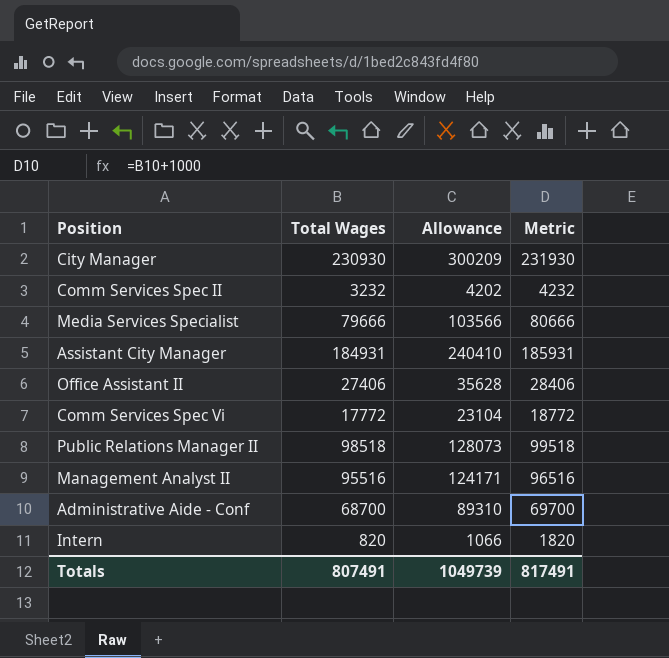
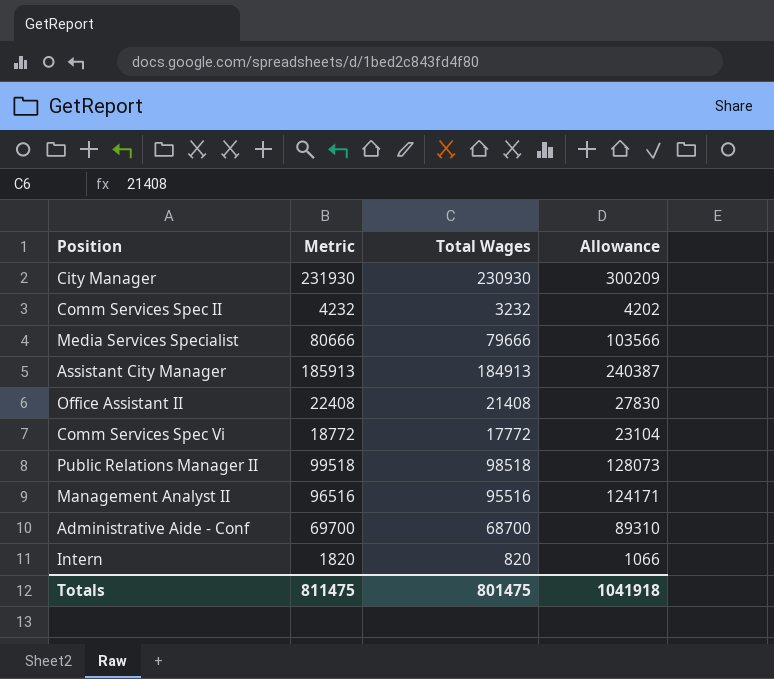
column Metric | position: 4 -> 2
Assistant City Manager | Metric: 185931 -> 185913
Assistant City Manager | Total Wages: 184931 -> 184913
Assistant City Manager | Allowance: 240410 -> 240387
Office Assistant II | Metric: 28406 -> 22408
Office Assistant II | Total Wages: 27406 -> 21408
Office Assistant II | Allowance: 35628 -> 27830
Totals | Metric: 817491 -> 811475
Totals | Total Wages: 807491 -> 801475
Totals | Allowance: 1049739 -> 1041918

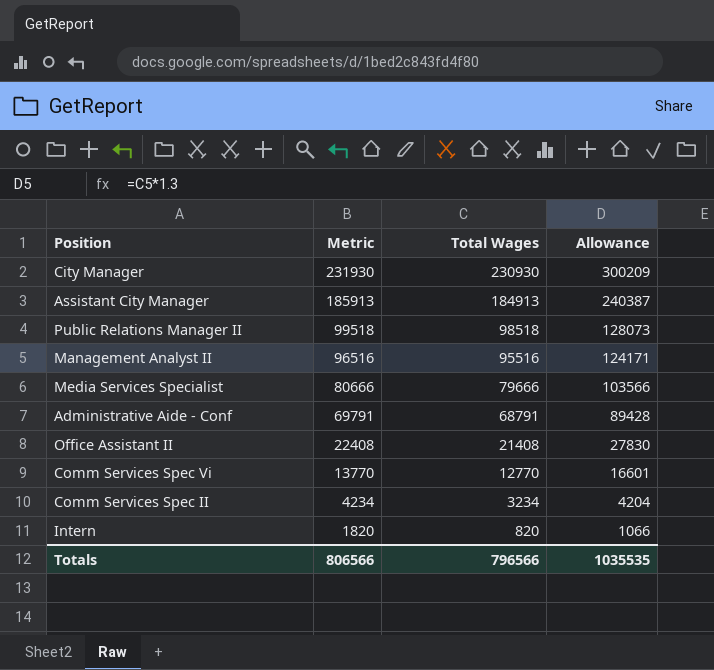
row order: none -> Metric descending
Administrative Aide - Conf | Metric: 69700 -> 69791
Administrative Aide - Conf | Total Wages: 68700 -> 68791
Administrative Aide - Conf | Allowance: 89310 -> 89428
Comm Services Spec Vi | Metric: 18772 -> 13770
Comm Services Spec Vi | Total Wages: 17772 -> 12770
Comm Services Spec Vi | Allowance: 23104 -> 16601
Comm Services Spec II | Metric: 4232 -> 4234
Comm Services Spec II | Total Wages: 3232 -> 3234
Comm Services Spec II | Allowance: 4202 -> 4204
Totals | Metric: 811475 -> 806566
Totals | Total Wages: 801475 -> 796566
Totals | Allowance: 1041918 -> 1035535

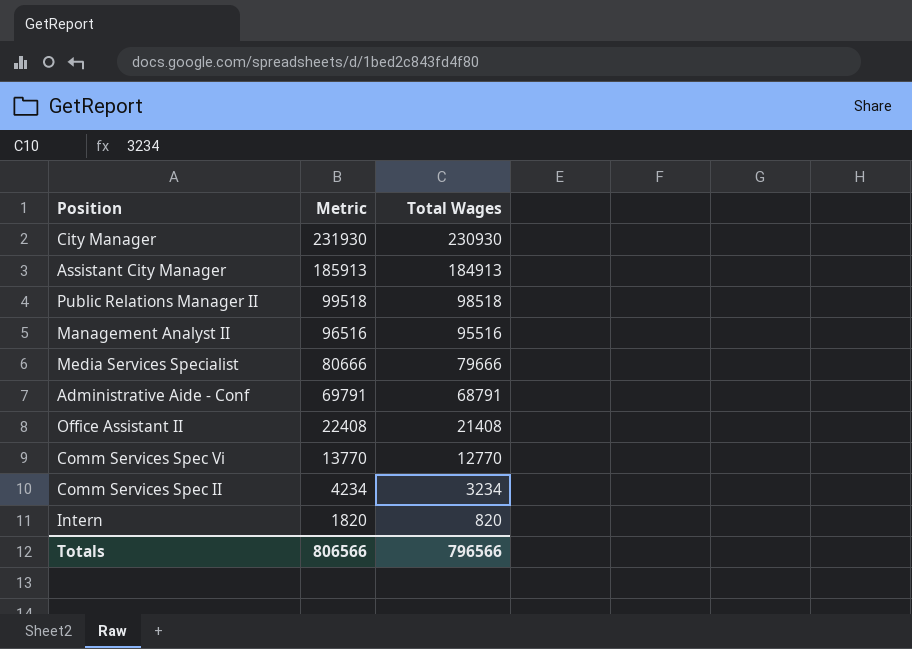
column Allowance | formula: [Total Wages] * 1.3 -> none

